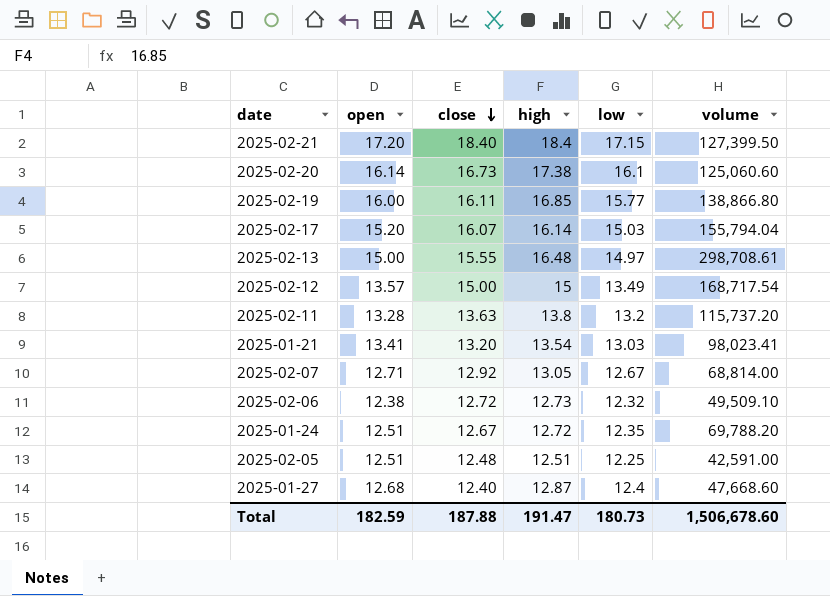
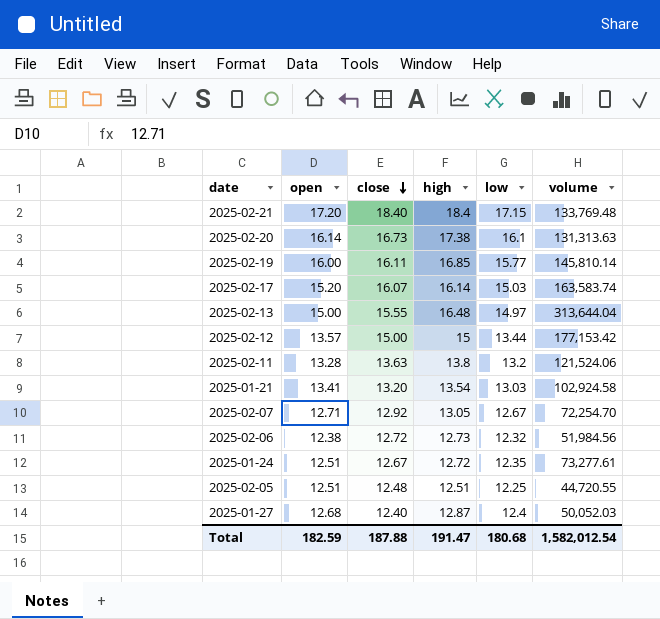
2025-02-21 | volume: 127,399.50 -> 133,769.48
2025-02-20 | volume: 125,060.60 -> 131,313.63
2025-02-19 | volume: 138,866.80 -> 145,810.14
2025-02-17 | volume: 155,794.04 -> 163,583.74
2025-02-13 | volume: 298,708.61 -> 313,644.04
2025-02-12 | low: 13.49 -> 13.44
2025-02-12 | volume: 168,717.54 -> 177,153.42
2025-02-11 | volume: 115,737.20 -> 121,524.06
2025-01-21 | volume: 98,023.41 -> 102,924.58
2025-02-07 | volume: 68,814.00 -> 72,254.70
2025-02-06 | volume: 49,509.10 -> 51,984.56
2025-01-24 | volume: 69,788.20 -> 73,277.61
2025-02-05 | volume: 42,591.00 -> 44,720.55
2025-01-27 | volume: 47,668.60 -> 50,052.03
Total | low: 180.73 -> 180.68
Total | volume: 1,506,678.60 -> 1,582,012.54

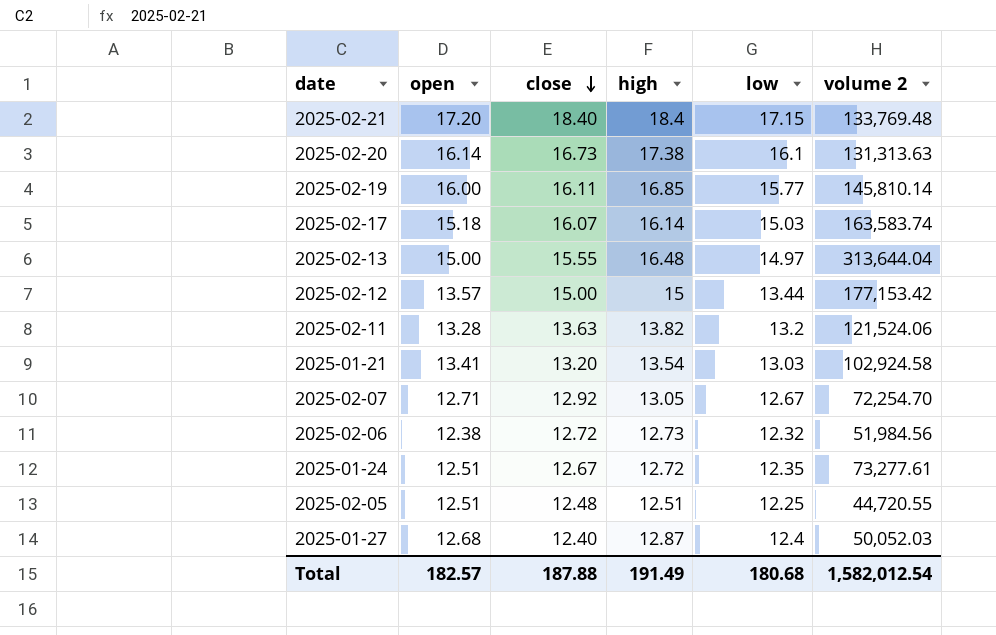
column name: volume -> volume 2
2025-02-17 | open: 15.20 -> 15.18
2025-02-11 | high: 13.8 -> 13.82
Total | open: 182.59 -> 182.57
Total | high: 191.47 -> 191.49

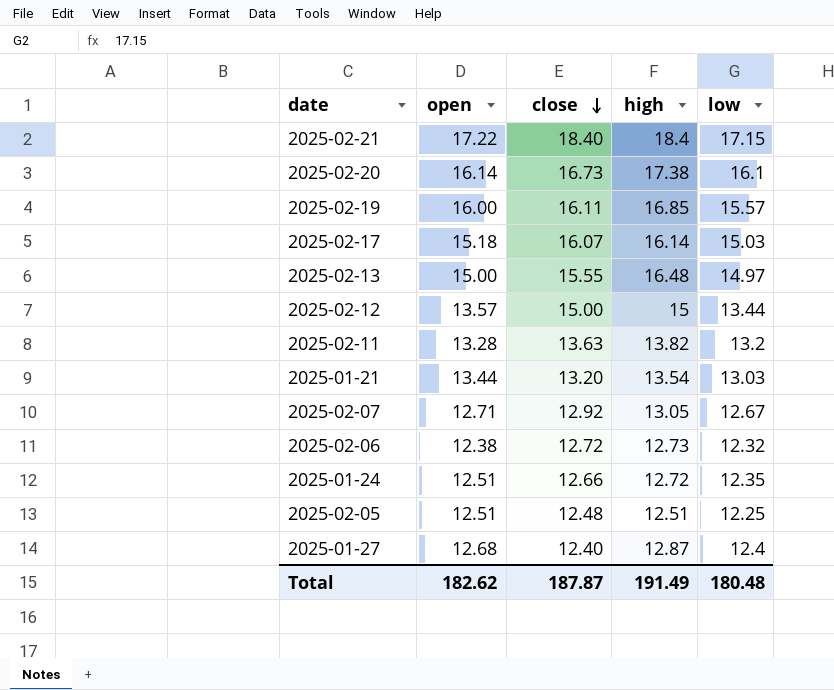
column volume 2 | position: 6 -> none
2025-02-21 | open: 17.20 -> 17.22
2025-02-19 | low: 15.77 -> 15.57
2025-01-21 | open: 13.41 -> 13.44
2025-01-24 | close: 12.67 -> 12.66
Total | open: 182.57 -> 182.62
Total | close: 187.88 -> 187.87
Total | low: 180.68 -> 180.48

